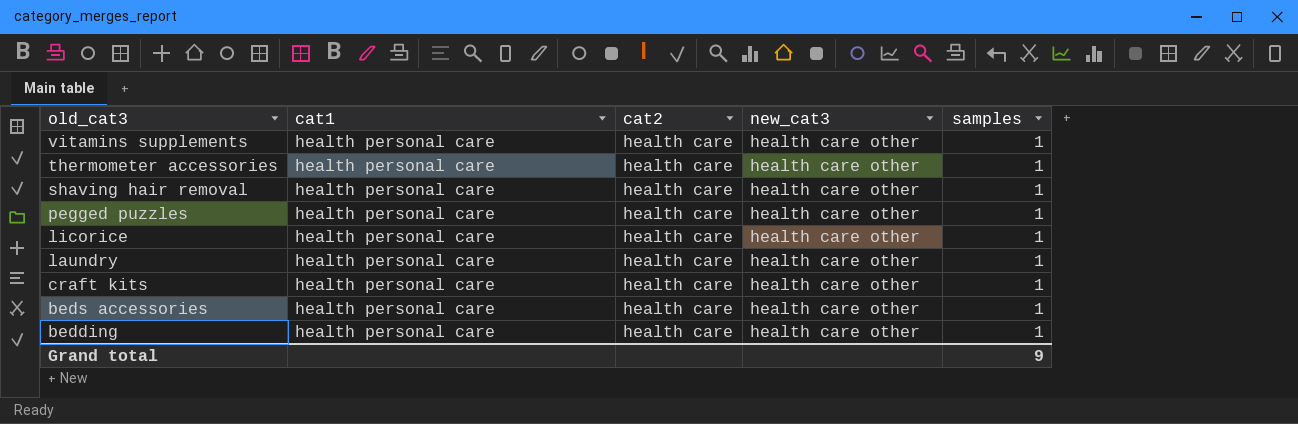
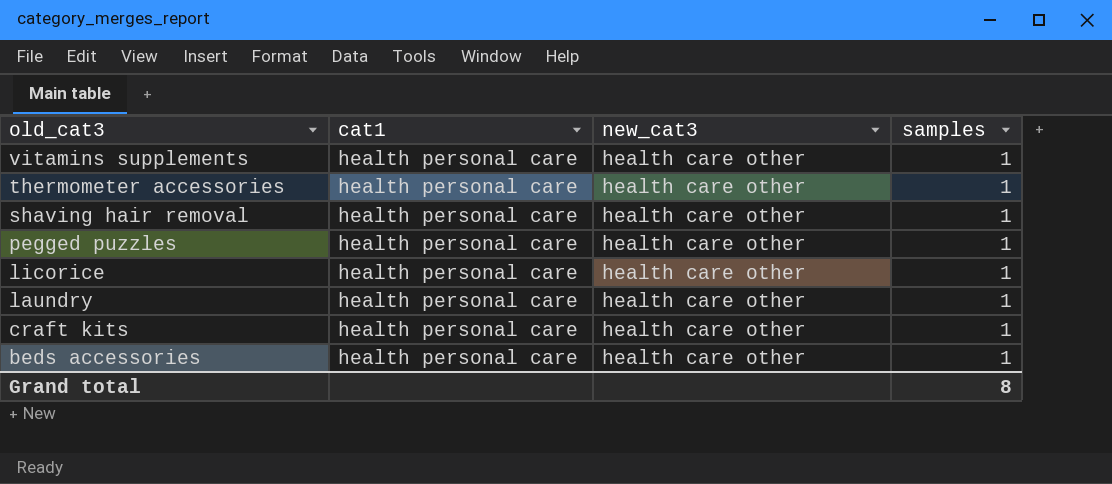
column cat2 | position: 3 -> none
row bedding: health personal care | health care | health care other | 1 -> none
Grand total | samples: 9 -> 8

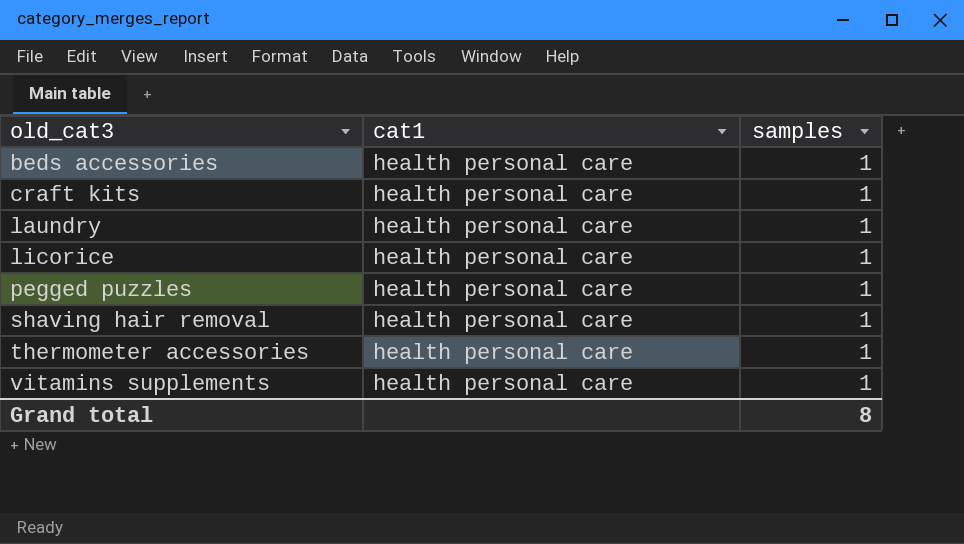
row order: old_cat3 descending -> old_cat3 ascending
column new_cat3 | position: 3 -> none

